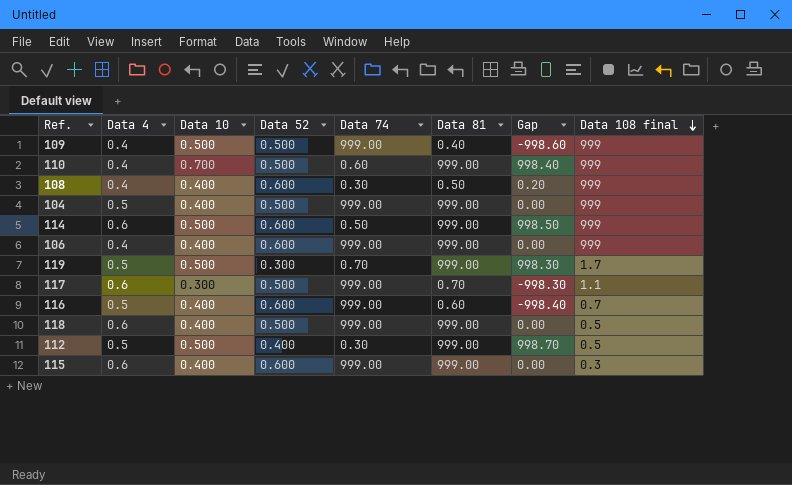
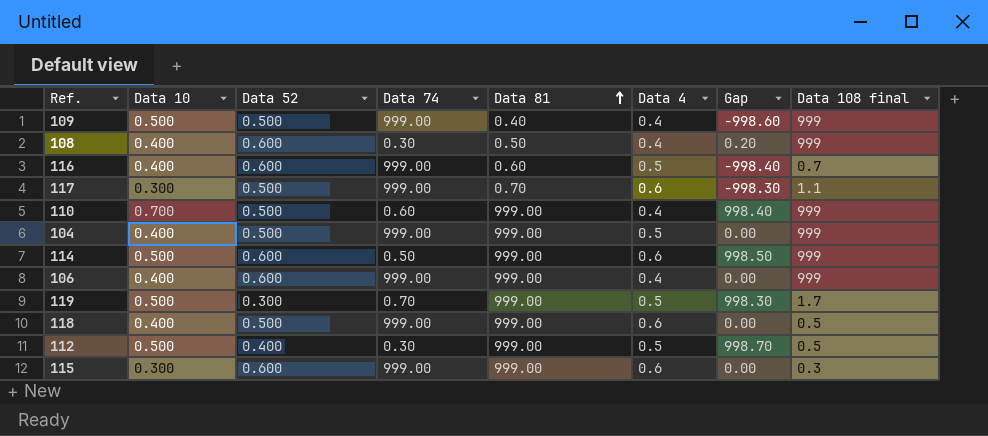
row order: Data 108 final descending -> Data 81 ascending
column Data 4 | position: 2 -> 6
115 | Data 10: 0.400 -> 0.300

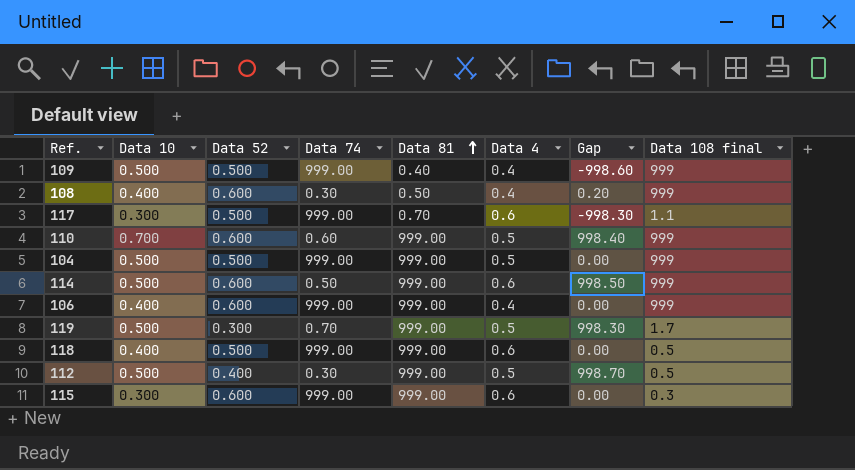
row 116: 0.400 | 0.600 | 999.00 | 0.60 | 0.5 | -998.40 | 0.7 -> none
110 | Data 52: 0.500 -> 0.600
110 | Data 4: 0.4 -> 0.5
104 | Data 10: 0.400 -> 0.500

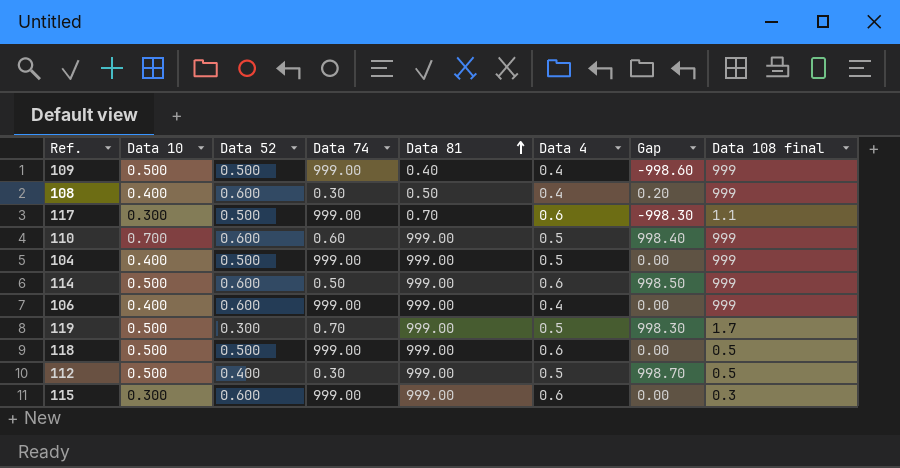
104 | Data 10: 0.500 -> 0.400
118 | Data 10: 0.400 -> 0.500

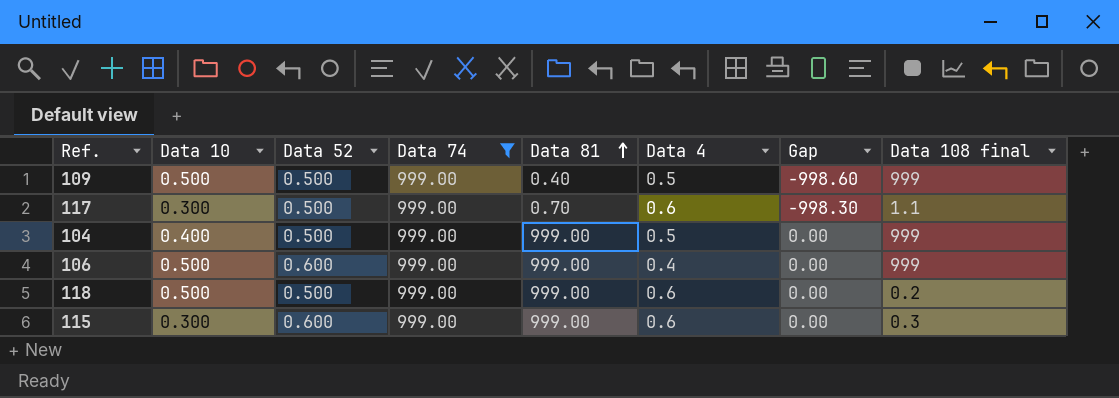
filter: none -> Data 74 = 999.00
109 | Data 4: 0.4 -> 0.5
106 | Data 10: 0.400 -> 0.500
118 | Data 108 final: 0.5 -> 0.2

